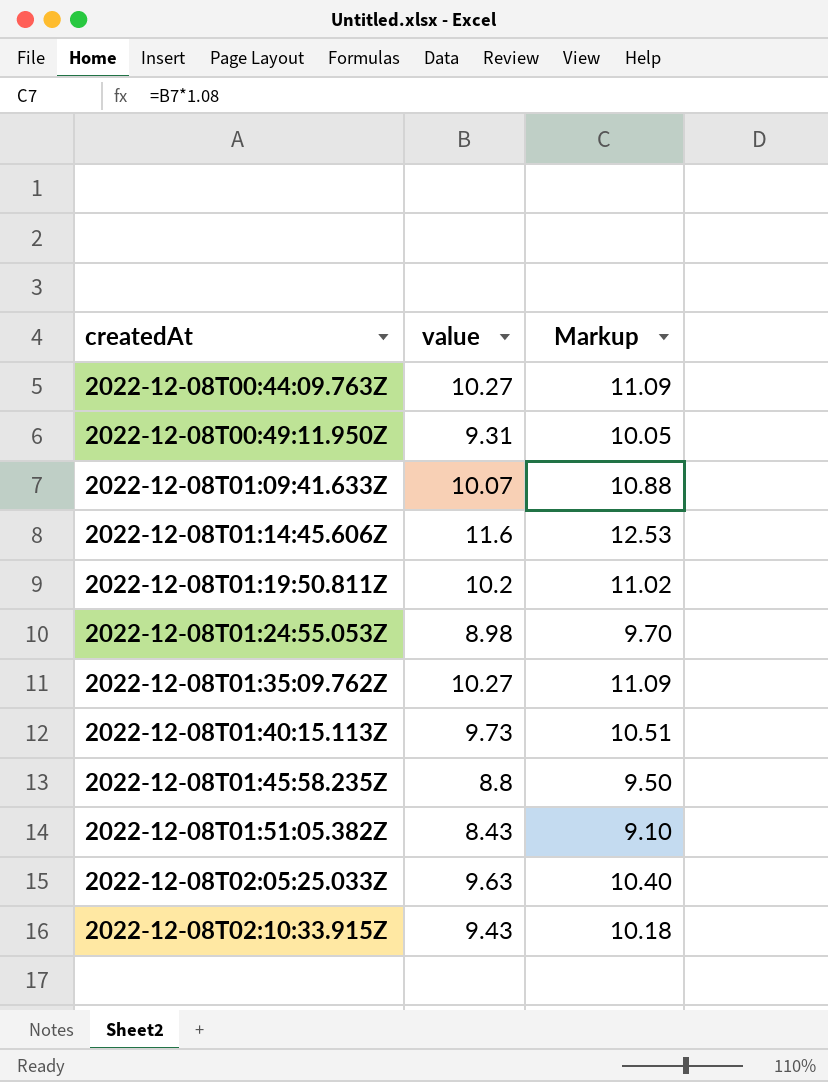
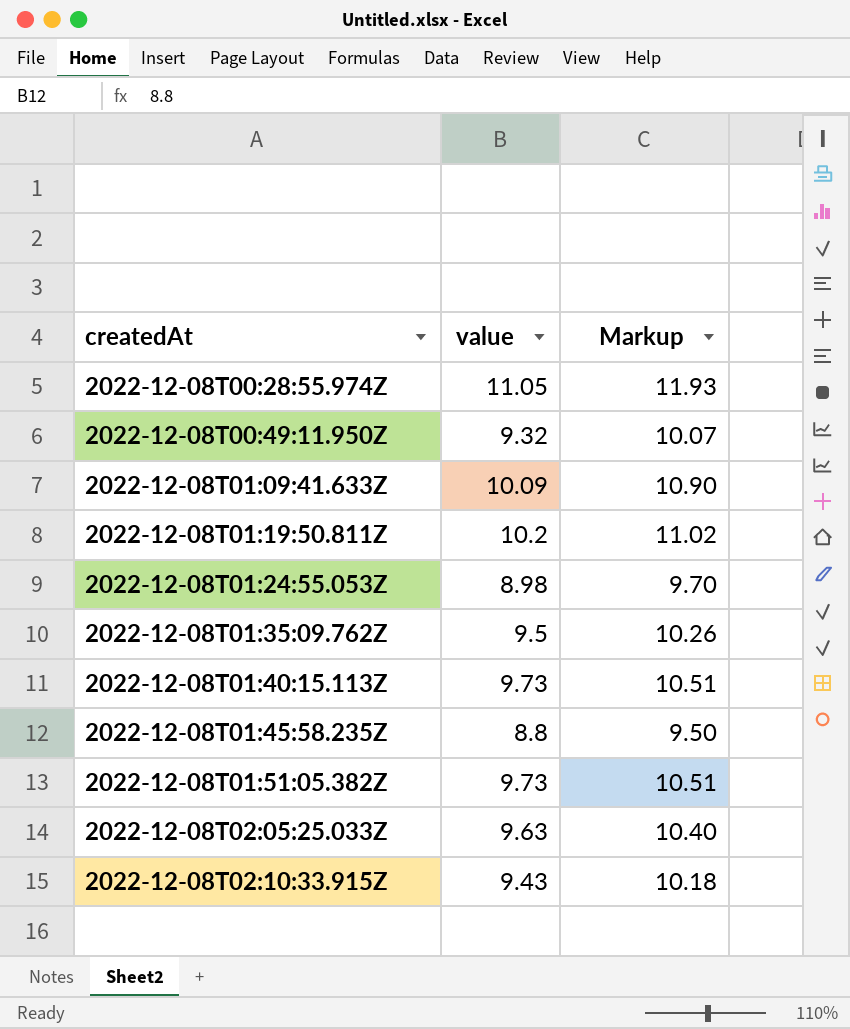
row 2022-12-08T00:44:09.763Z: 10.27 | 11.09 -> none
row 2022-12-08T01:14:45.606Z: 11.6 | 12.53 -> none
row 2022-12-08T00:28:55.974Z: none -> 11.05 | 11.93
2022-12-08T00:49:11.950Z | value: 9.31 -> 9.32
2022-12-08T00:49:11.950Z | Markup: 10.05 -> 10.07
2022-12-08T01:09:41.633Z | value: 10.07 -> 10.09
2022-12-08T01:09:41.633Z | Markup: 10.88 -> 10.90
2022-12-08T01:35:09.762Z | value: 10.27 -> 9.5
2022-12-08T01:35:09.762Z | Markup: 11.09 -> 10.26
2022-12-08T01:51:05.382Z | value: 8.43 -> 9.73
2022-12-08T01:51:05.382Z | Markup: 9.10 -> 10.51

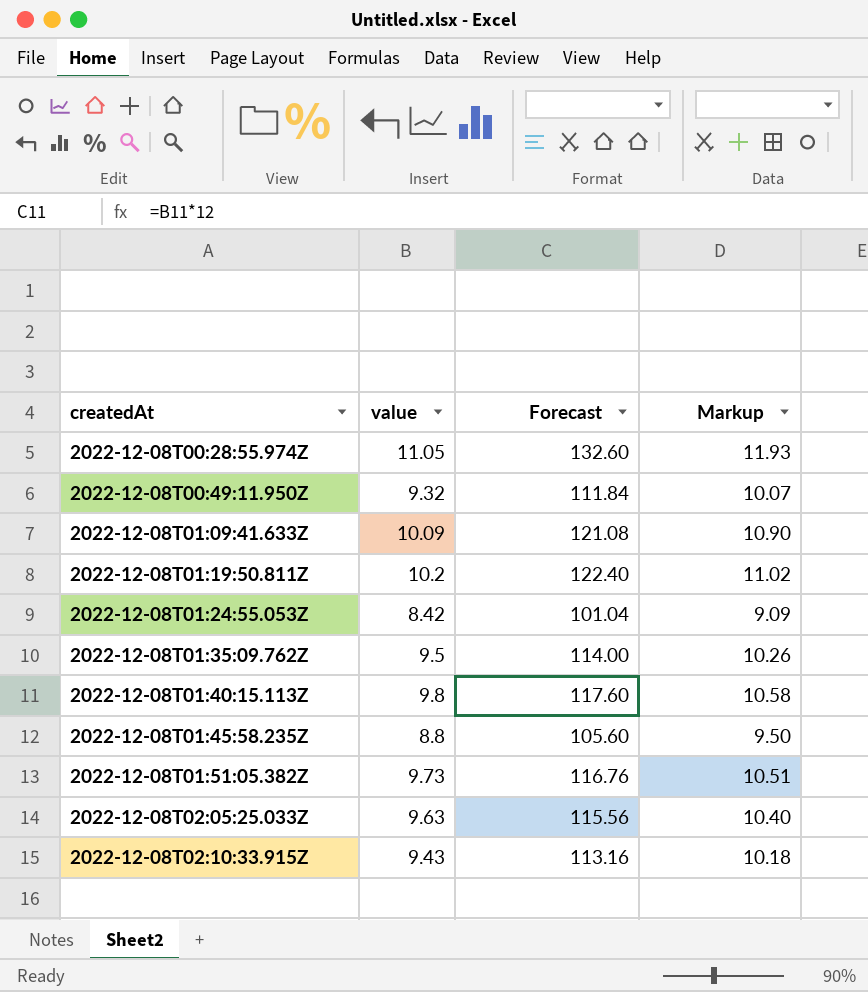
column Forecast | formula: none -> [value] * 12
2022-12-08T01:24:55.053Z | value: 8.98 -> 8.42
2022-12-08T01:24:55.053Z | Markup: 9.70 -> 9.09
2022-12-08T01:40:15.113Z | value: 9.73 -> 9.8
2022-12-08T01:40:15.113Z | Markup: 10.51 -> 10.58

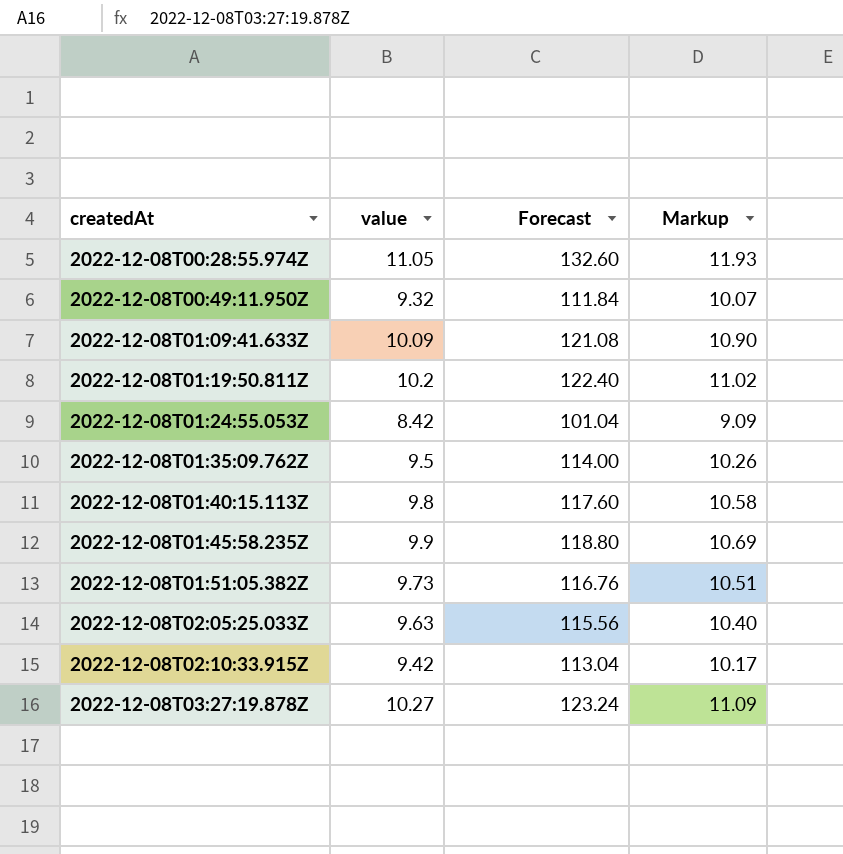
2022-12-08T01:45:58.235Z | value: 8.8 -> 9.9
2022-12-08T01:45:58.235Z | Forecast: 105.60 -> 118.80
2022-12-08T01:45:58.235Z | Markup: 9.50 -> 10.69
2022-12-08T02:10:33.915Z | value: 9.43 -> 9.42
2022-12-08T02:10:33.915Z | Forecast: 113.16 -> 113.04
2022-12-08T02:10:33.915Z | Markup: 10.18 -> 10.17
row 2022-12-08T03:27:19.878Z: none -> 10.27 | 123.24 | 11.09

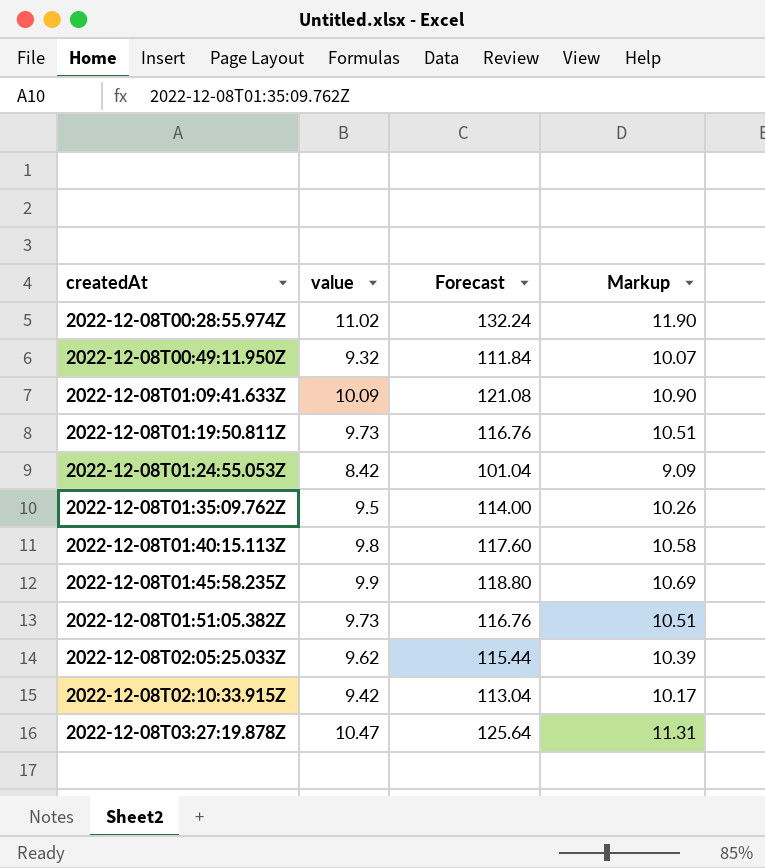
2022-12-08T00:28:55.974Z | value: 11.05 -> 11.02
2022-12-08T00:28:55.974Z | Forecast: 132.60 -> 132.24
2022-12-08T00:28:55.974Z | Markup: 11.93 -> 11.90
2022-12-08T01:19:50.811Z | value: 10.2 -> 9.73
2022-12-08T01:19:50.811Z | Forecast: 122.40 -> 116.76
2022-12-08T01:19:50.811Z | Markup: 11.02 -> 10.51
2022-12-08T02:05:25.033Z | value: 9.63 -> 9.62
2022-12-08T02:05:25.033Z | Forecast: 115.56 -> 115.44
2022-12-08T02:05:25.033Z | Markup: 10.40 -> 10.39
2022-12-08T03:27:19.878Z | value: 10.27 -> 10.47
2022-12-08T03:27:19.878Z | Forecast: 123.24 -> 125.64
2022-12-08T03:27:19.878Z | Markup: 11.09 -> 11.31

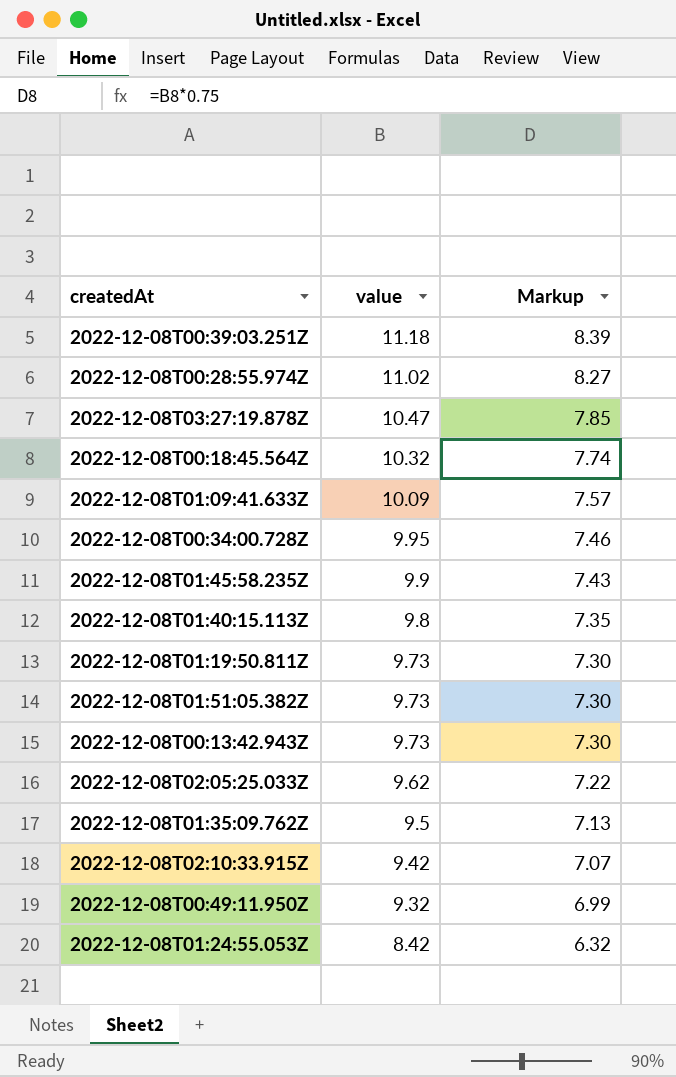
row order: createdAt ascending -> value descending
column Forecast | formula: [value] * 12 -> none
column Markup | formula: [value] * 1.08 -> [value] * 0.75
row 2022-12-08T00:39:03.251Z: none -> 11.18 | 8.39
row 2022-12-08T00:18:45.564Z: none -> 10.32 | 7.74
row 2022-12-08T00:34:00.728Z: none -> 9.95 | 7.46
row 2022-12-08T00:13:42.943Z: none -> 9.73 | 7.30

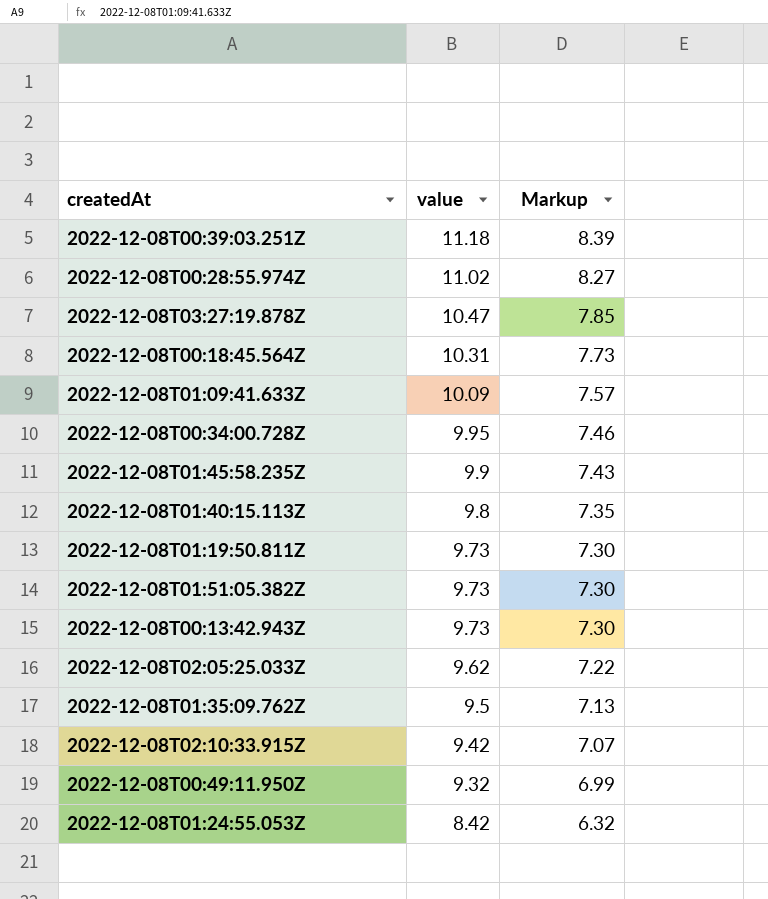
2022-12-08T00:18:45.564Z | value: 10.32 -> 10.31
2022-12-08T00:18:45.564Z | Markup: 7.74 -> 7.73

